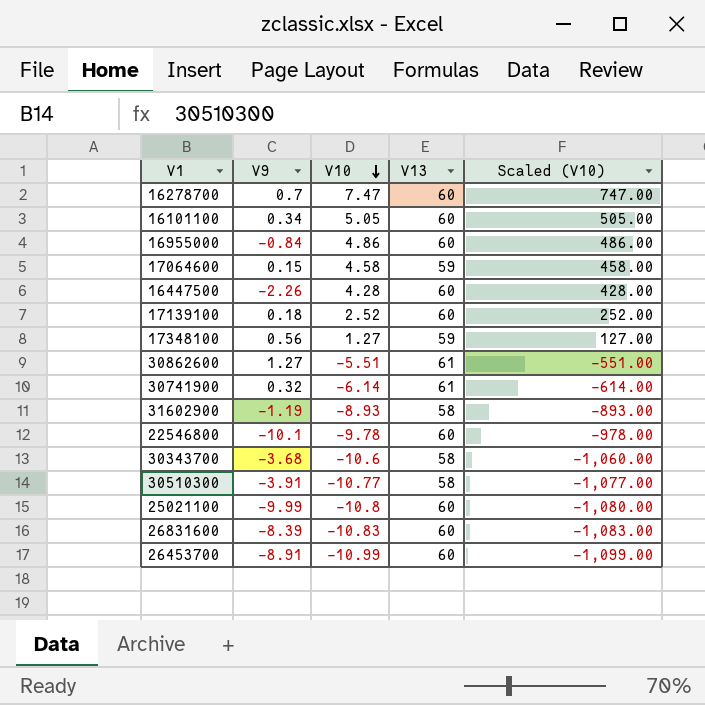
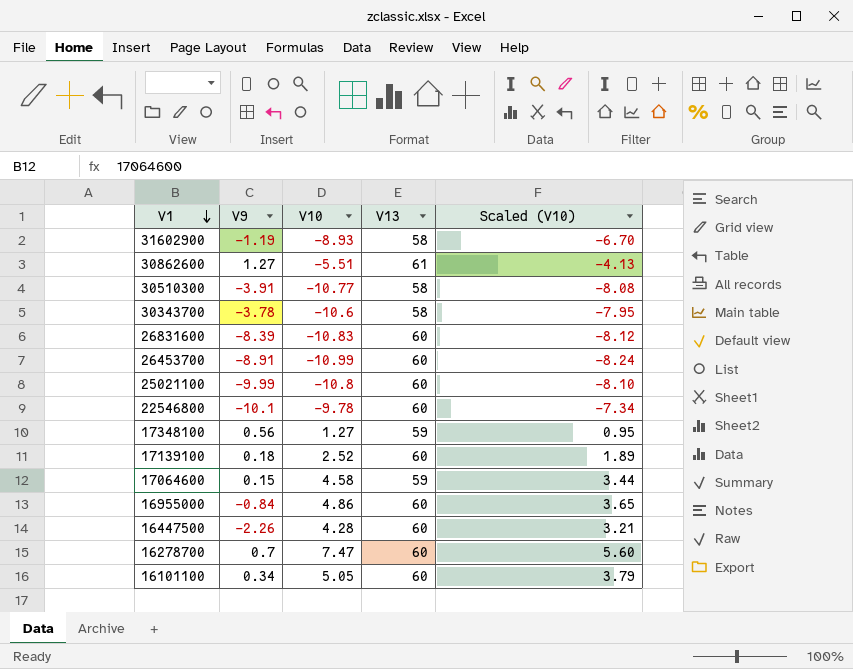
row order: V10 descending -> V1 descending
column Scaled (V10) | formula: [V10] * 100 -> [V10] * 0.75
row 30741900: 0.32 | -6.14 | 61 | -614.00 -> none
30343700 | V9: -3.68 -> -3.78

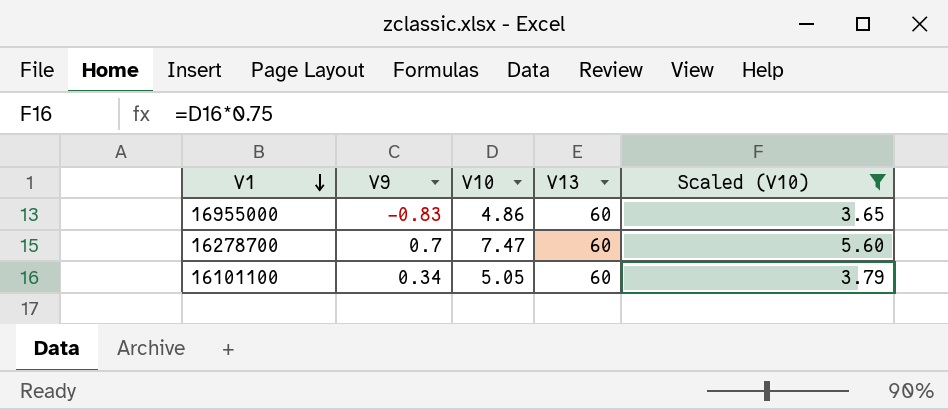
filter: none -> Scaled (V10) >= 3.65
16955000 | V9: -0.84 -> -0.83

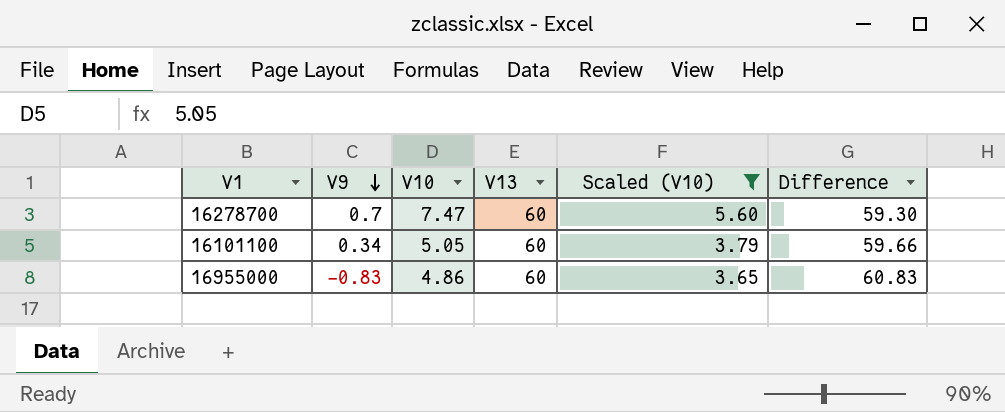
row order: V1 descending -> V9 descending
column Difference | formula: none -> [V13] - [V9]

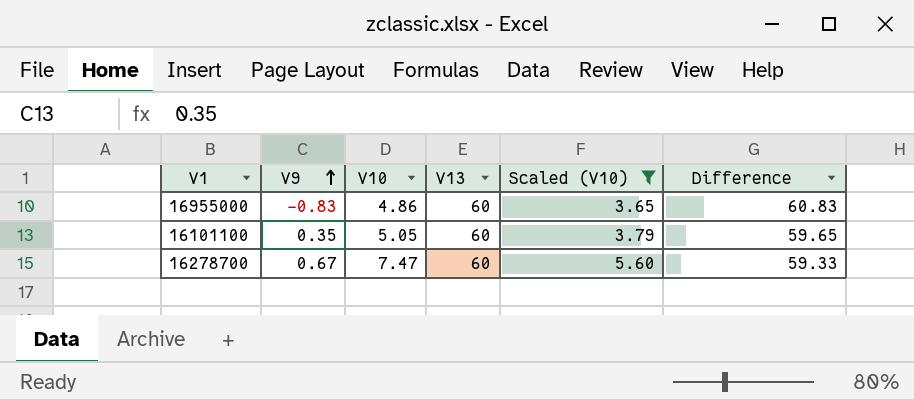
row order: V9 descending -> V9 ascending
16101100 | V9: 0.34 -> 0.35
16101100 | Difference: 59.66 -> 59.65
16278700 | V9: 0.7 -> 0.67
16278700 | Difference: 59.30 -> 59.33

